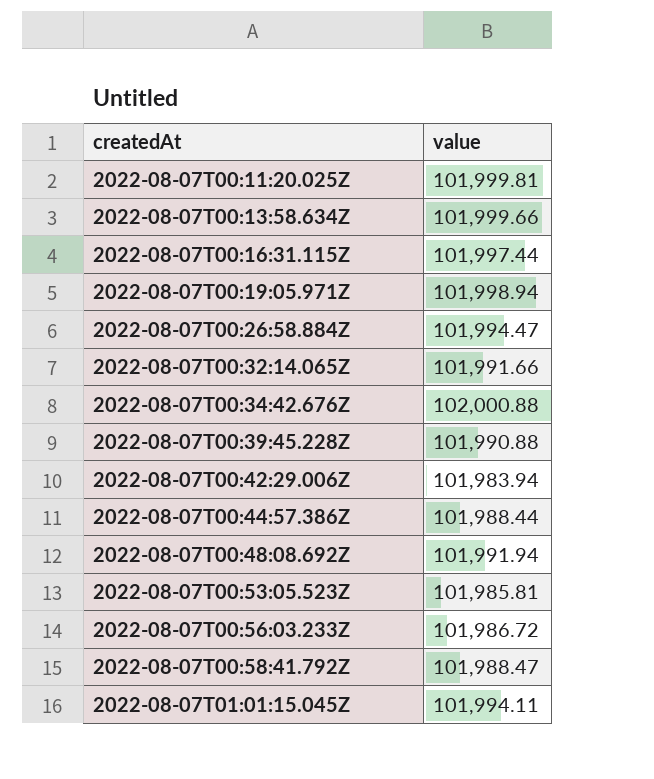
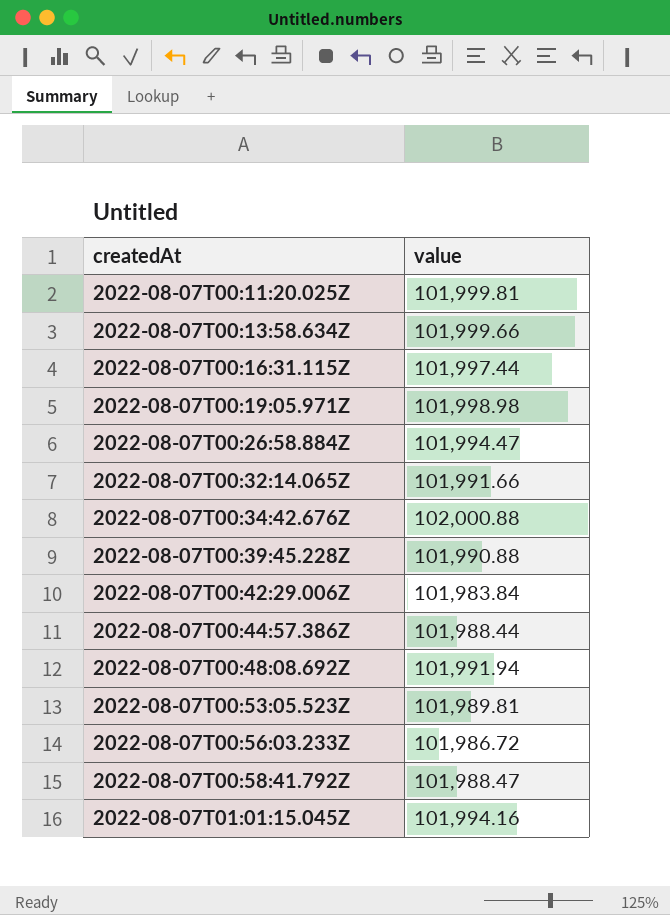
2022-08-07T00:19:05.971Z | value: 101,998.94 -> 101,998.98
2022-08-07T00:42:29.006Z | value: 101,983.94 -> 101,983.84
2022-08-07T00:53:05.523Z | value: 101,985.81 -> 101,989.81
2022-08-07T01:01:15.045Z | value: 101,994.11 -> 101,994.16

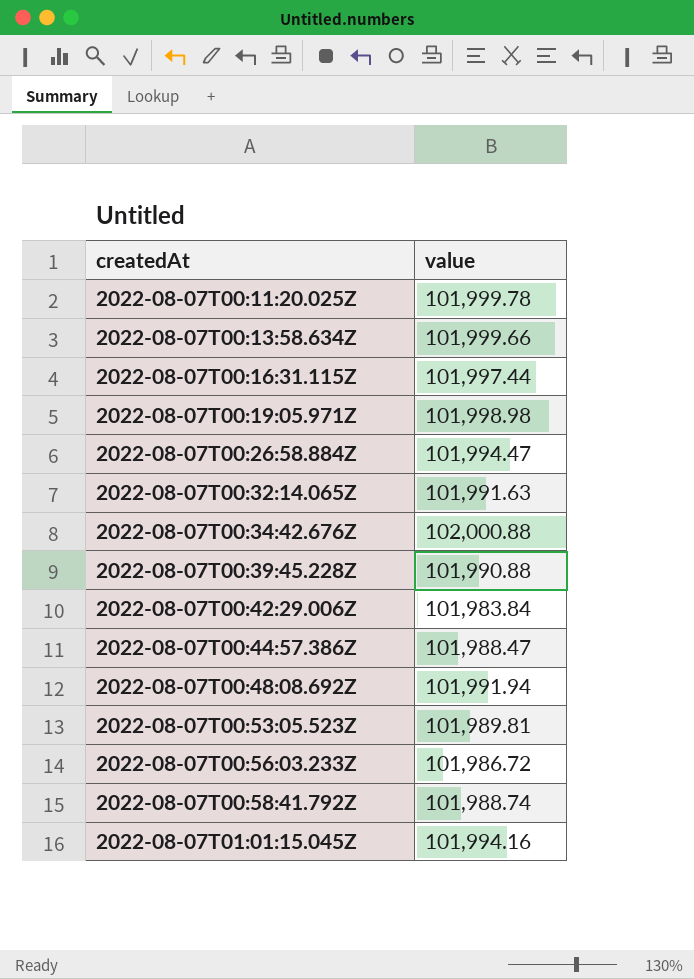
2022-08-07T00:11:20.025Z | value: 101,999.81 -> 101,999.78
2022-08-07T00:32:14.065Z | value: 101,991.66 -> 101,991.63
2022-08-07T00:44:57.386Z | value: 101,988.44 -> 101,988.47
2022-08-07T00:58:41.792Z | value: 101,988.47 -> 101,988.74

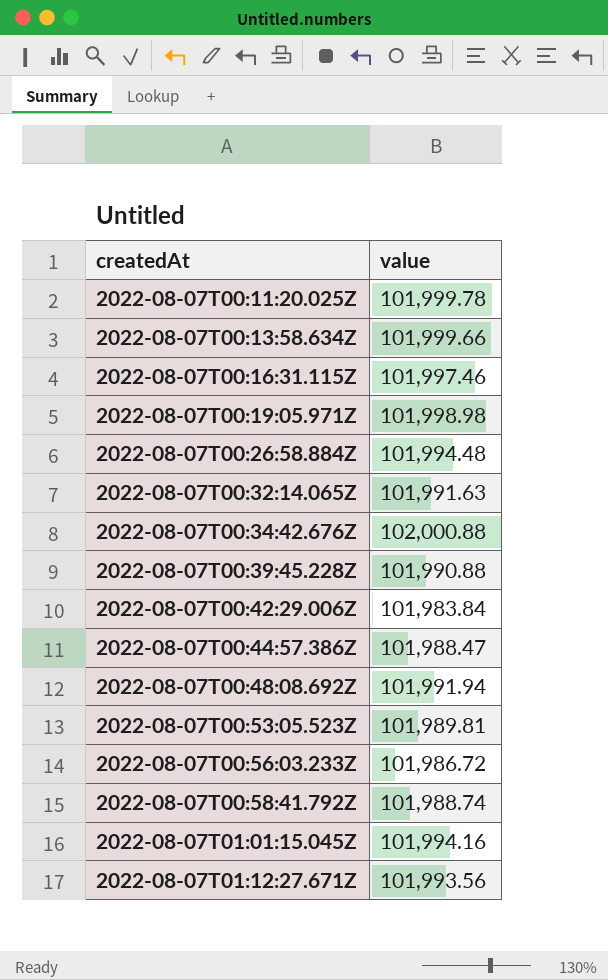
2022-08-07T00:16:31.115Z | value: 101,997.44 -> 101,997.46
2022-08-07T00:26:58.884Z | value: 101,994.47 -> 101,994.48
row 2022-08-07T01:12:27.671Z: none -> 101,993.56

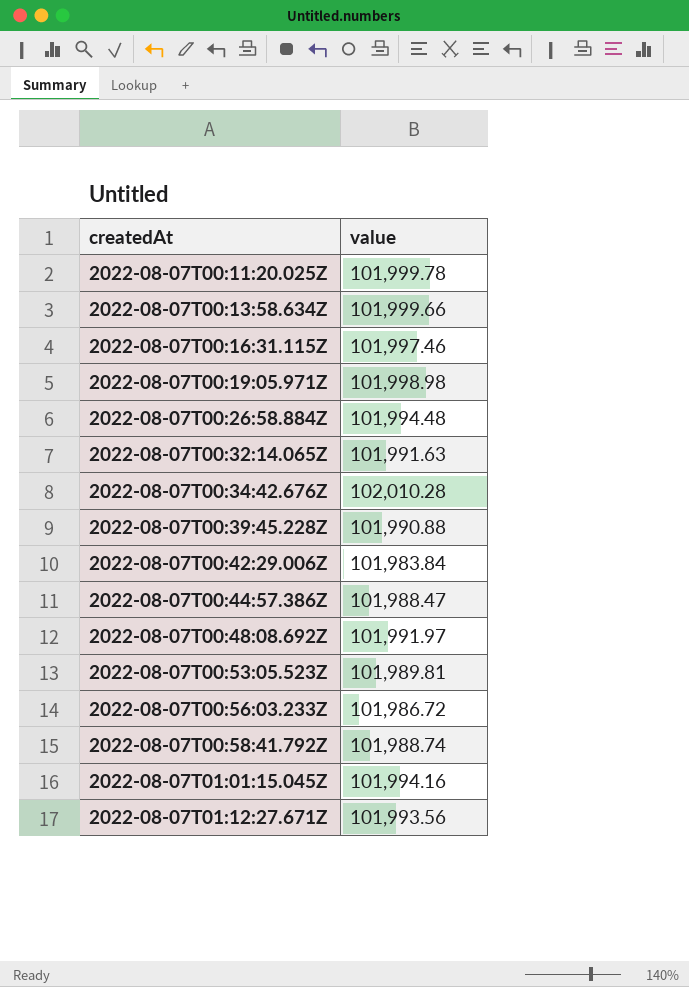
2022-08-07T00:34:42.676Z | value: 102,000.88 -> 102,010.28
2022-08-07T00:48:08.692Z | value: 101,991.94 -> 101,991.97

